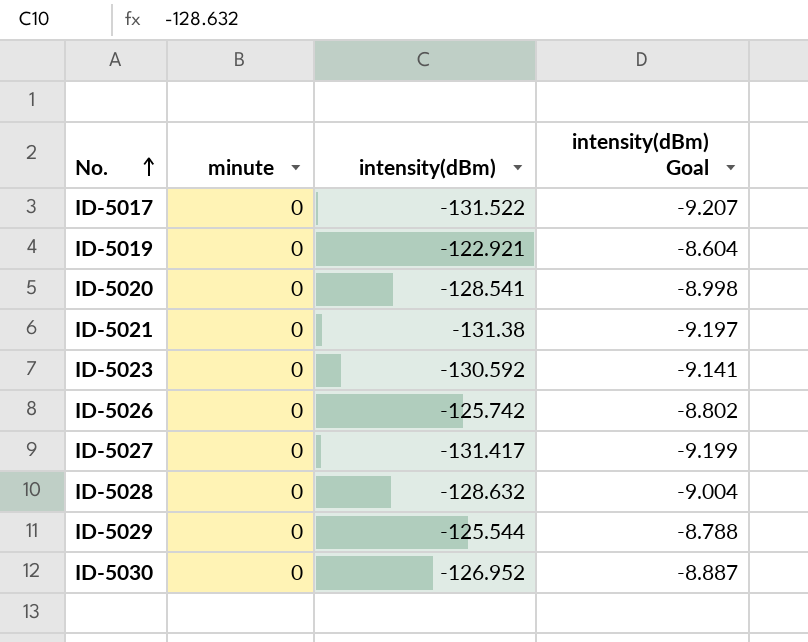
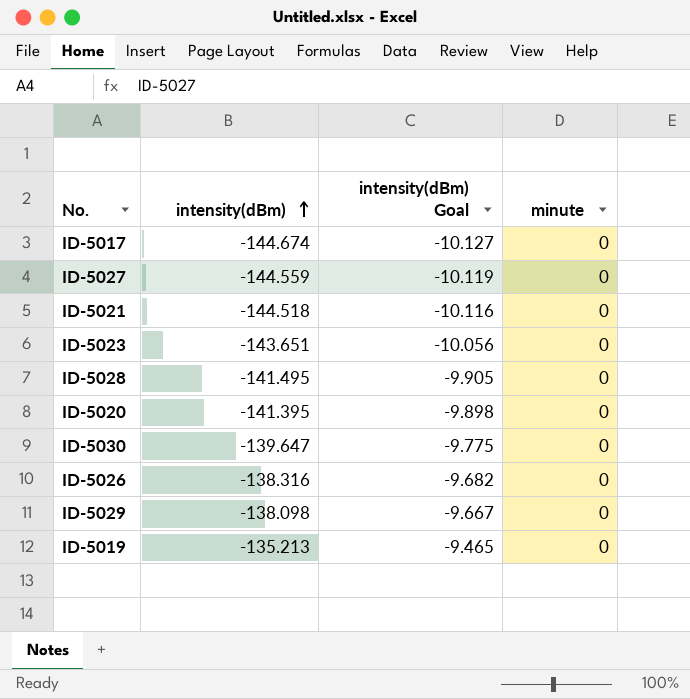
row order: No. ascending -> intensity(dBm) ascending
column minute | position: 2 -> 4
ID-5017 | intensity(dBm): -131.522 -> -144.674
ID-5017 | intensity(dBm) Goal: -9.207 -> -10.127
ID-5027 | intensity(dBm): -131.417 -> -144.559
ID-5027 | intensity(dBm) Goal: -9.199 -> -10.119
ID-5021 | intensity(dBm): -131.38 -> -144.518
ID-5021 | intensity(dBm) Goal: -9.197 -> -10.116
ID-5023 | intensity(dBm): -130.592 -> -143.651
ID-5023 | intensity(dBm) Goal: -9.141 -> -10.056
ID-5028 | intensity(dBm): -128.632 -> -141.495
ID-5028 | intensity(dBm) Goal: -9.004 -> -9.905
ID-5020 | intensity(dBm): -128.541 -> -141.395
ID-5020 | intensity(dBm) Goal: -8.998 -> -9.898
ID-5030 | intensity(dBm): -126.952 -> -139.647
ID-5030 | intensity(dBm) Goal: -8.887 -> -9.775
ID-5026 | intensity(dBm): -125.742 -> -138.316
ID-5026 | intensity(dBm) Goal: -8.802 -> -9.682
ID-5029 | intensity(dBm): -125.544 -> -138.098
ID-5029 | intensity(dBm) Goal: -8.788 -> -9.667
ID-5019 | intensity(dBm): -122.921 -> -135.213
ID-5019 | intensity(dBm) Goal: -8.604 -> -9.465

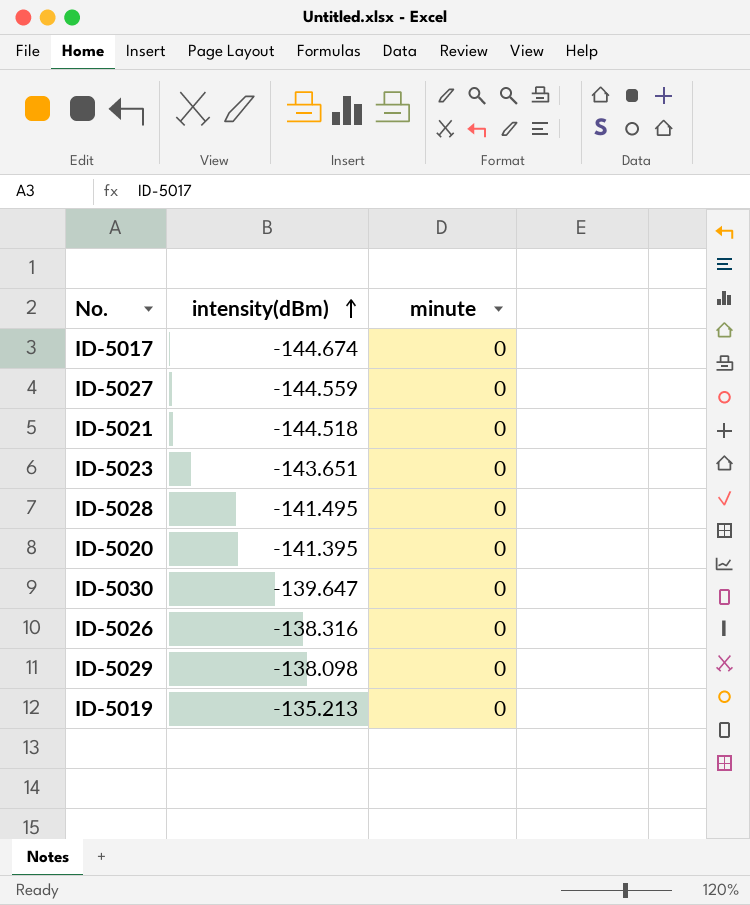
column intensity(dBm) Goal | formula: [intensity(dBm)] * 0.07 -> none

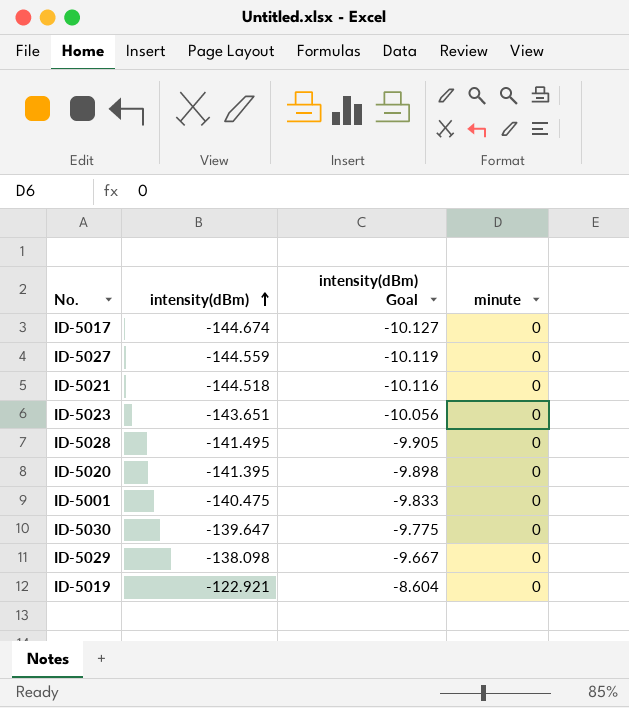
column intensity(dBm) Goal | formula: none -> [intensity(dBm)] * 0.07
row ID-5026: -138.316 | 0 -> none
row ID-5001: none -> -140.475 | -9.833 | 0
ID-5019 | intensity(dBm): -135.213 -> -122.921

